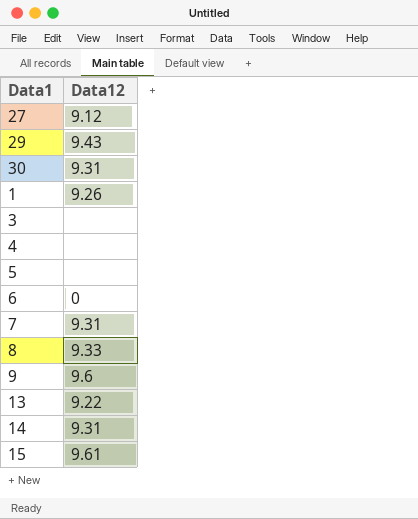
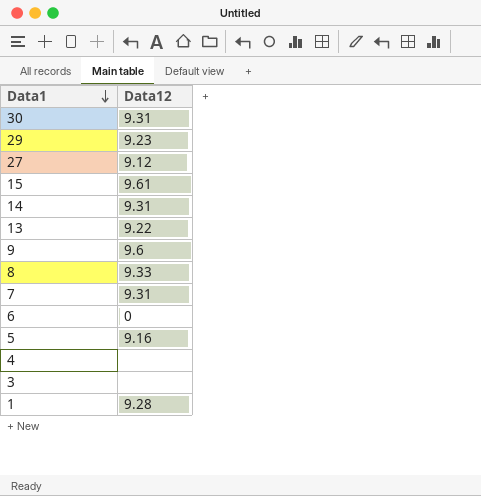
row order: none -> Data1 descending
29 | Data12: 9.43 -> 9.23
5 | Data12: none -> 9.16
1 | Data12: 9.26 -> 9.28

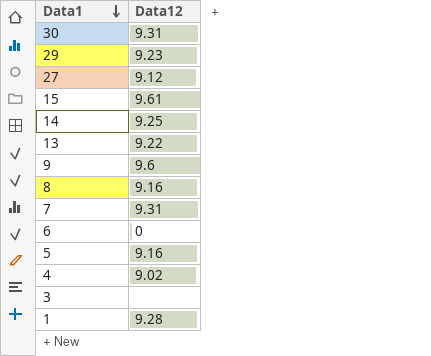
14 | Data12: 9.31 -> 9.25
8 | Data12: 9.33 -> 9.16
4 | Data12: none -> 9.02

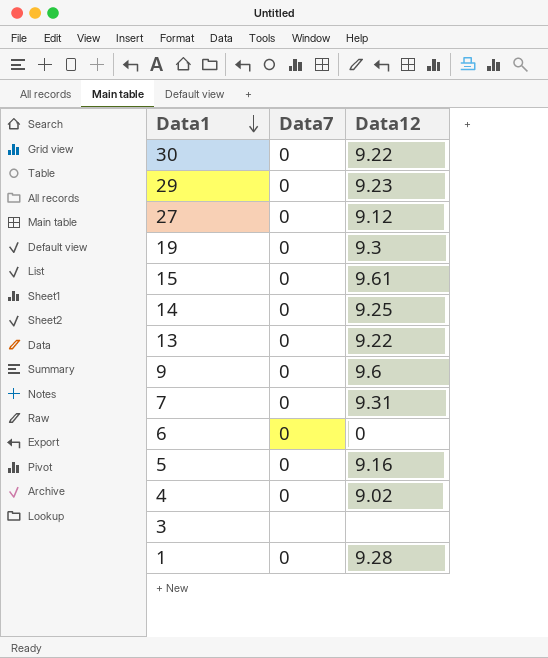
column Data7 | position: none -> 2
row 8: 9.16 -> none
30 | Data12: 9.31 -> 9.22
row 19: none -> 0 | 9.3

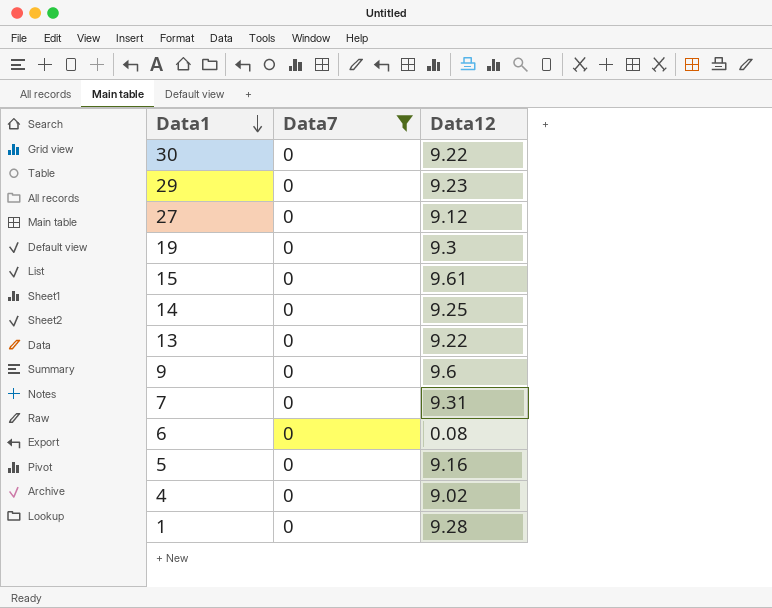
filter: none -> Data7 = 0
6 | Data12: 0 -> 0.08

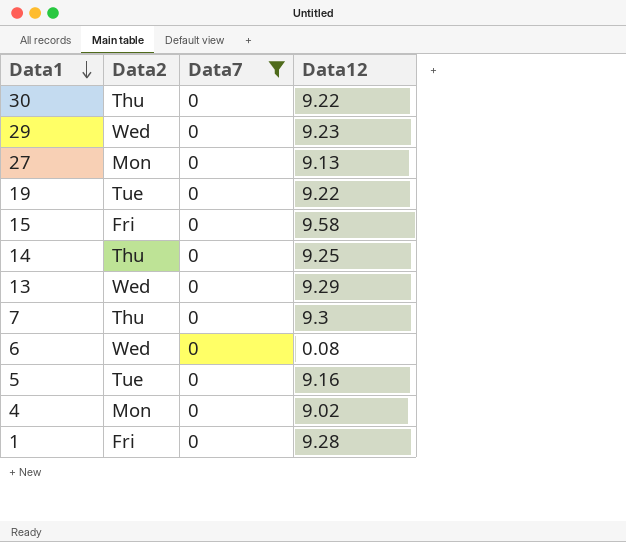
column Data2 | position: none -> 2
row 9: 0 | 9.6 -> none
27 | Data12: 9.12 -> 9.13
19 | Data12: 9.3 -> 9.22
15 | Data12: 9.61 -> 9.58
13 | Data12: 9.22 -> 9.29
7 | Data12: 9.31 -> 9.3

